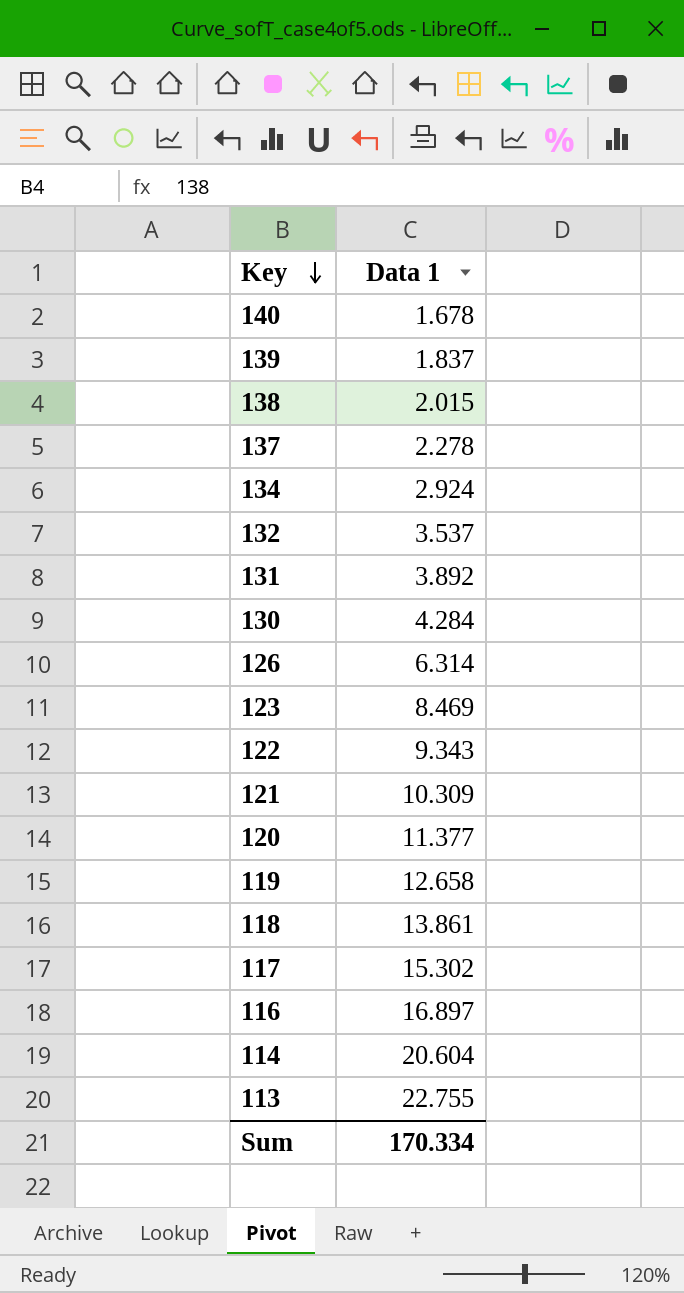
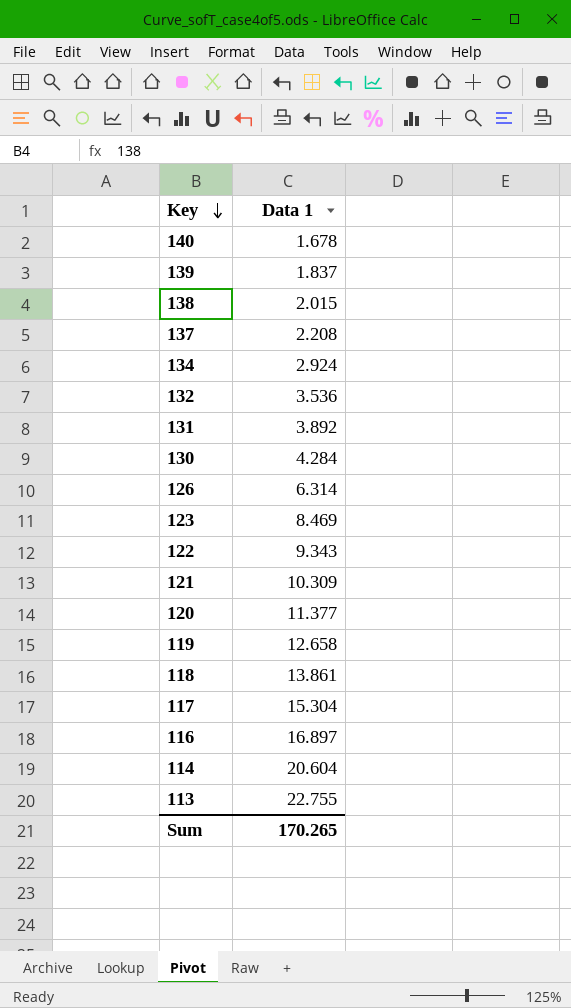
137 | Data 1: 2.278 -> 2.208
132 | Data 1: 3.537 -> 3.536
117 | Data 1: 15.302 -> 15.304
Sum | Data 1: 170.334 -> 170.265

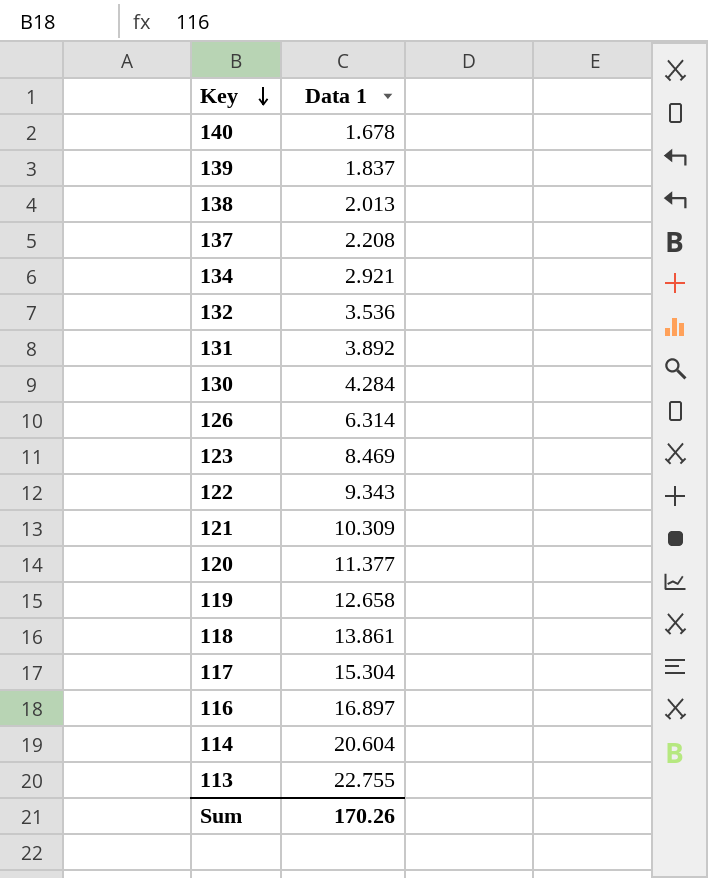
138 | Data 1: 2.015 -> 2.013
134 | Data 1: 2.924 -> 2.921
Sum | Data 1: 170.265 -> 170.26

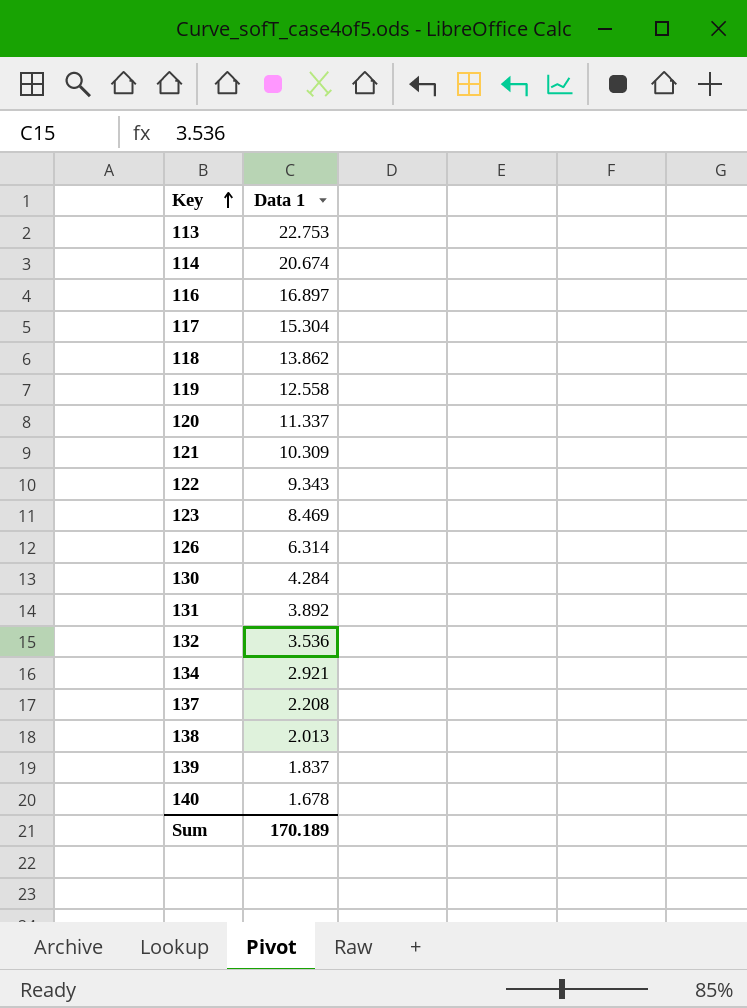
row order: Key descending -> Key ascending
113 | Data 1: 22.755 -> 22.753
114 | Data 1: 20.604 -> 20.674
118 | Data 1: 13.861 -> 13.862
119 | Data 1: 12.658 -> 12.558
120 | Data 1: 11.377 -> 11.337
Sum | Data 1: 170.26 -> 170.189

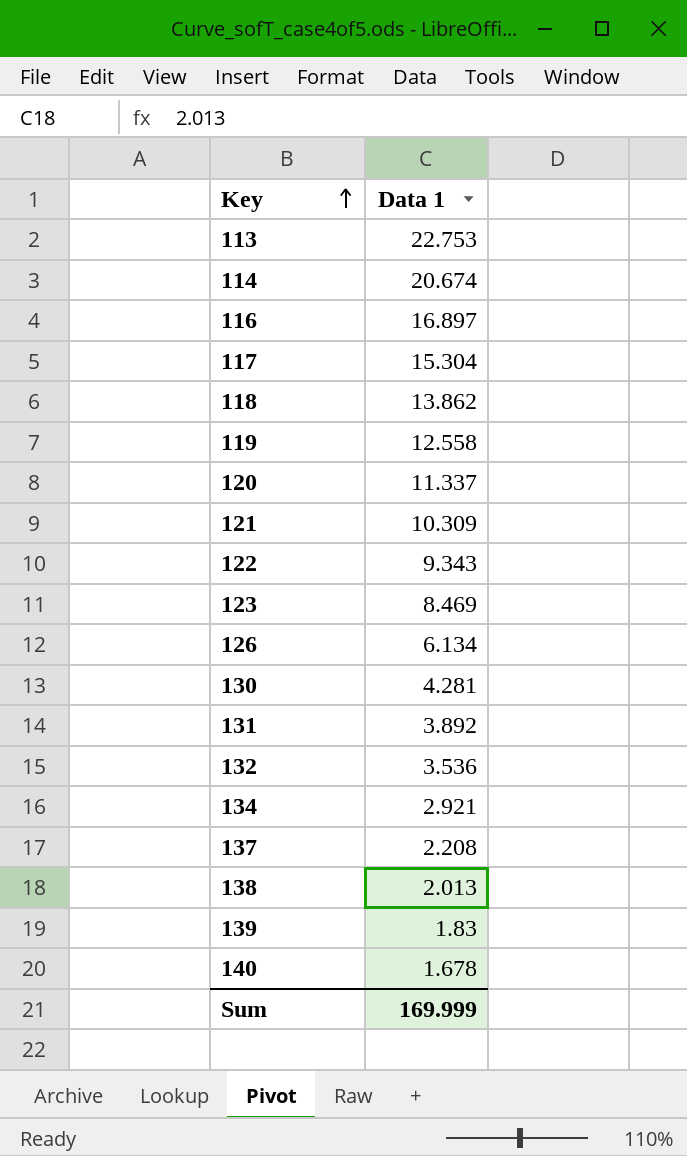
126 | Data 1: 6.314 -> 6.134
130 | Data 1: 4.284 -> 4.281
139 | Data 1: 1.837 -> 1.83
Sum | Data 1: 170.189 -> 169.999

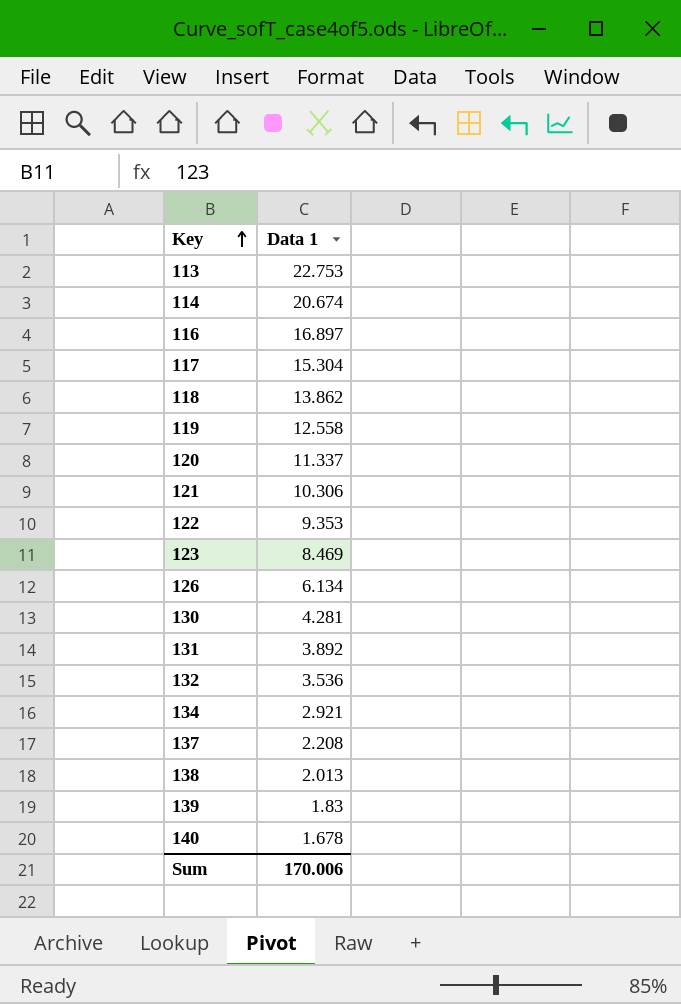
121 | Data 1: 10.309 -> 10.306
122 | Data 1: 9.343 -> 9.353
Sum | Data 1: 169.999 -> 170.006

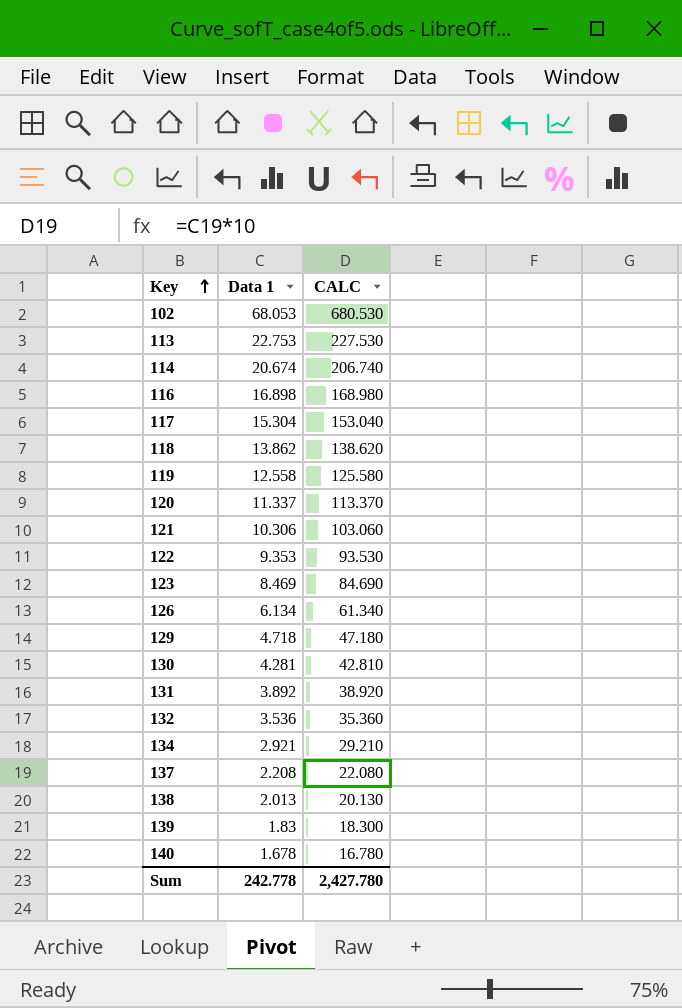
column CALC | formula: none -> [Data 1] * 10
row 102: none -> 68.053 | 680.530
116 | Data 1: 16.897 -> 16.898
row 129: none -> 4.718 | 47.180
Sum | Data 1: 170.006 -> 242.778

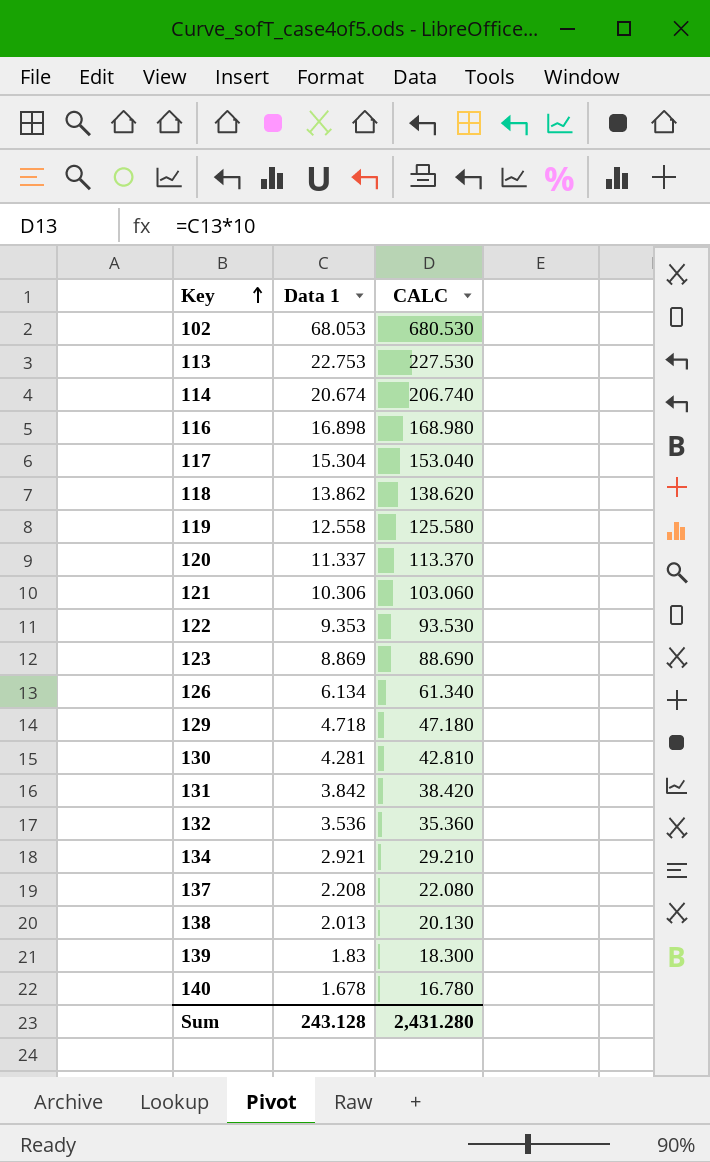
123 | Data 1: 8.469 -> 8.869
123 | CALC: 84.690 -> 88.690
131 | Data 1: 3.892 -> 3.842
131 | CALC: 38.920 -> 38.420
Sum | Data 1: 242.778 -> 243.128
Sum | CALC: 2,427.780 -> 2,431.280

